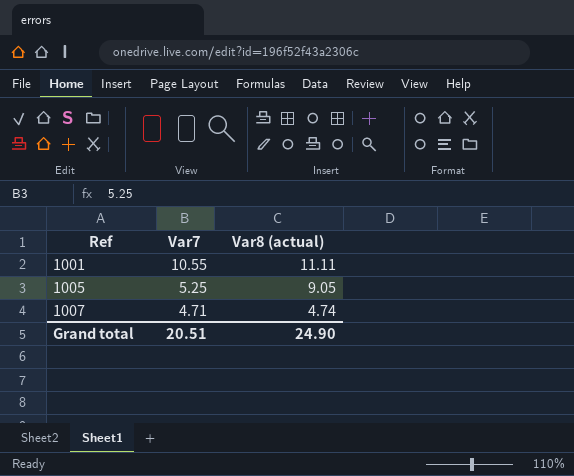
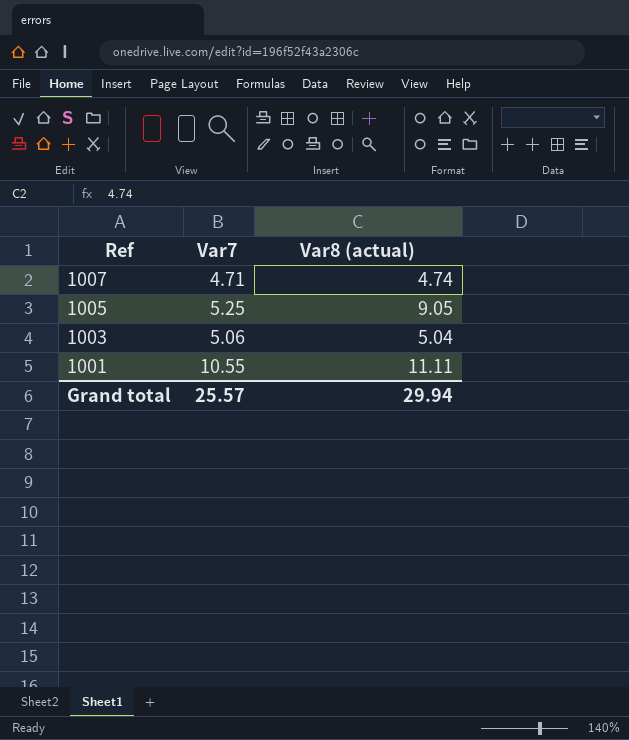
row order: Ref ascending -> Ref descending
row 1003: none -> 5.06 | 5.04
Grand total | Var7: 20.51 -> 25.57
Grand total | Var8 (actual): 24.90 -> 29.94

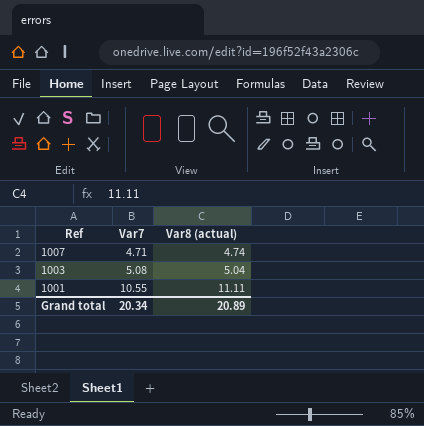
row 1005: 5.25 | 9.05 -> none
1003 | Var7: 5.06 -> 5.08
Grand total | Var7: 25.57 -> 20.34
Grand total | Var8 (actual): 29.94 -> 20.89

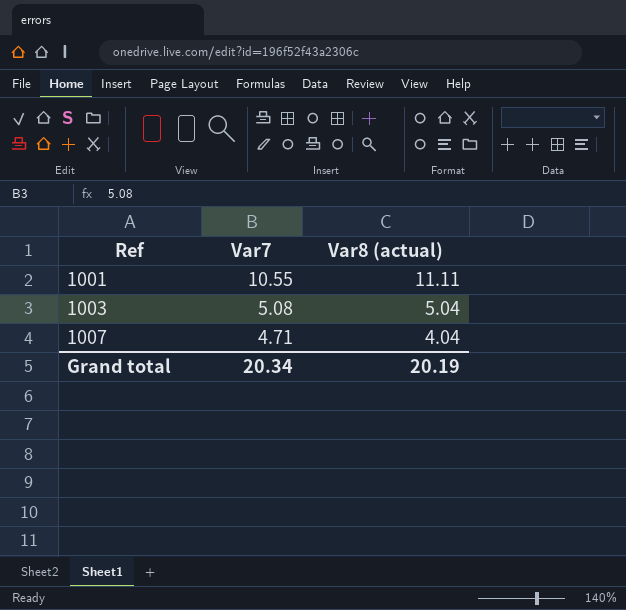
row order: Ref descending -> Ref ascending
1007 | Var8 (actual): 4.74 -> 4.04
Grand total | Var8 (actual): 20.89 -> 20.19

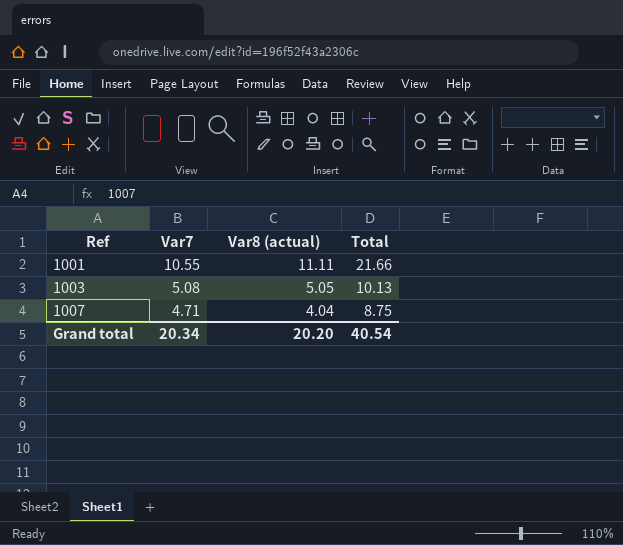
column Total | formula: none -> [Var7] + [Var8 (actual)]
1003 | Var8 (actual): 5.04 -> 5.05
Grand total | Var8 (actual): 20.19 -> 20.20

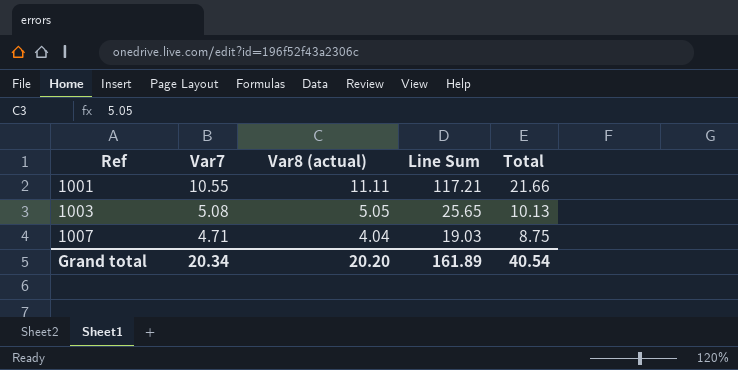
column Line Sum | formula: none -> [Var7] * [Var8 (actual)]

